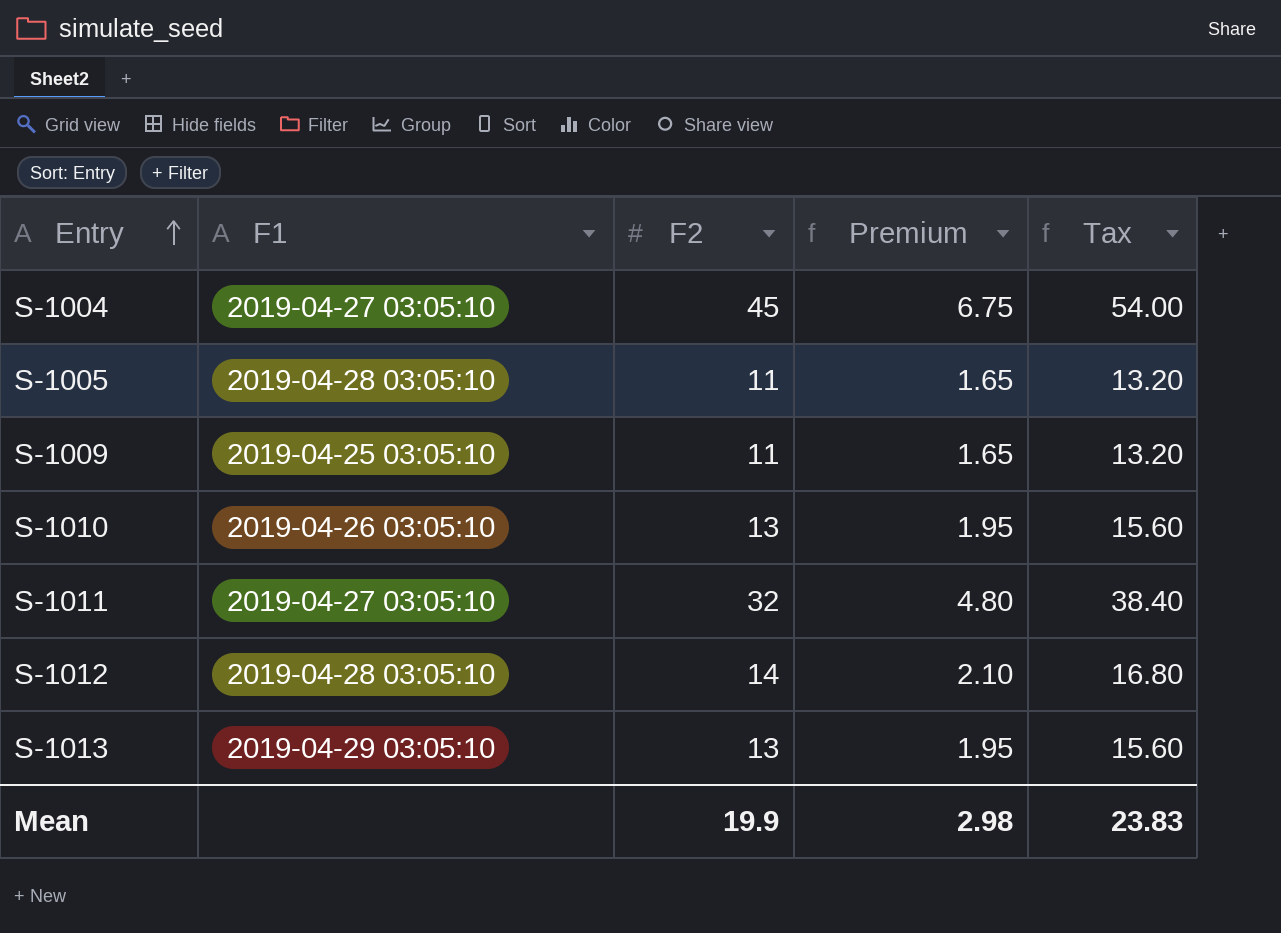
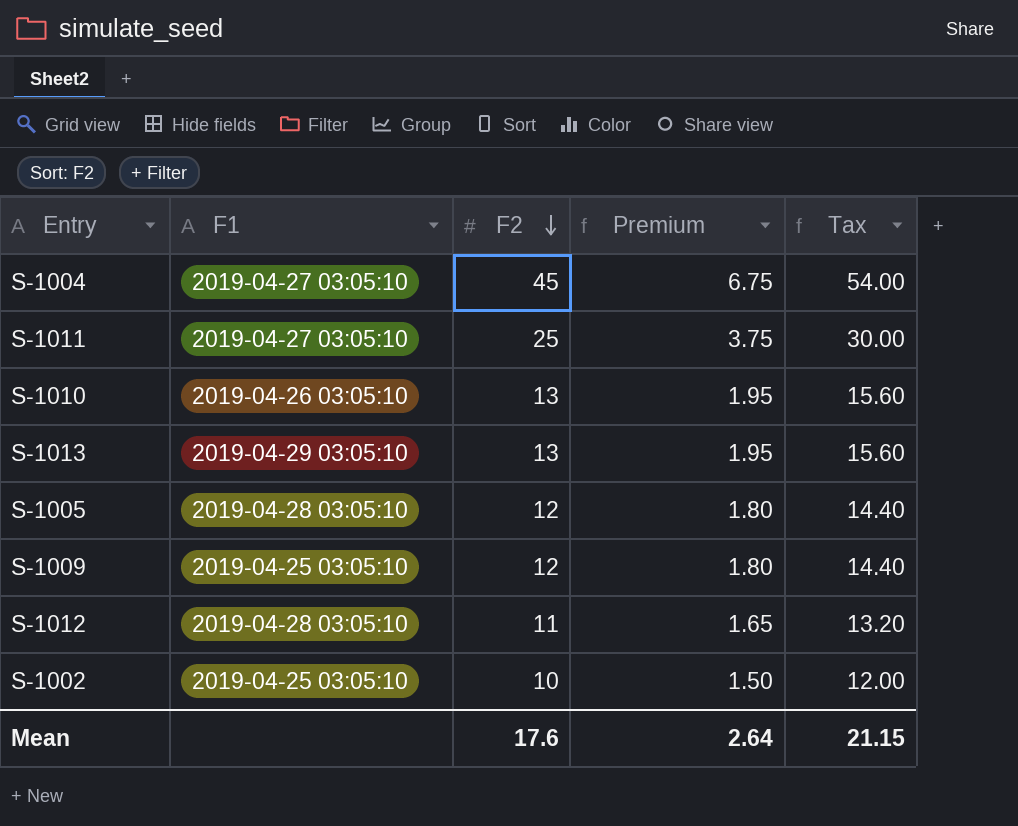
row order: Entry ascending -> F2 descending
S-1011 | F2: 32 -> 25
S-1011 | Premium: 4.80 -> 3.75
S-1011 | Tax: 38.40 -> 30.00
S-1005 | F2: 11 -> 12
S-1005 | Premium: 1.65 -> 1.80
S-1005 | Tax: 13.20 -> 14.40
S-1009 | F2: 11 -> 12
S-1009 | Premium: 1.65 -> 1.80
S-1009 | Tax: 13.20 -> 14.40
S-1012 | F2: 14 -> 11
S-1012 | Premium: 2.10 -> 1.65
S-1012 | Tax: 16.80 -> 13.20
row S-1002: none -> 2019-04-25 03:05:10 | 10 | 1.50 | 12.00
Mean | F2: 19.9 -> 17.6
Mean | Premium: 2.98 -> 2.64
Mean | Tax: 23.83 -> 21.15

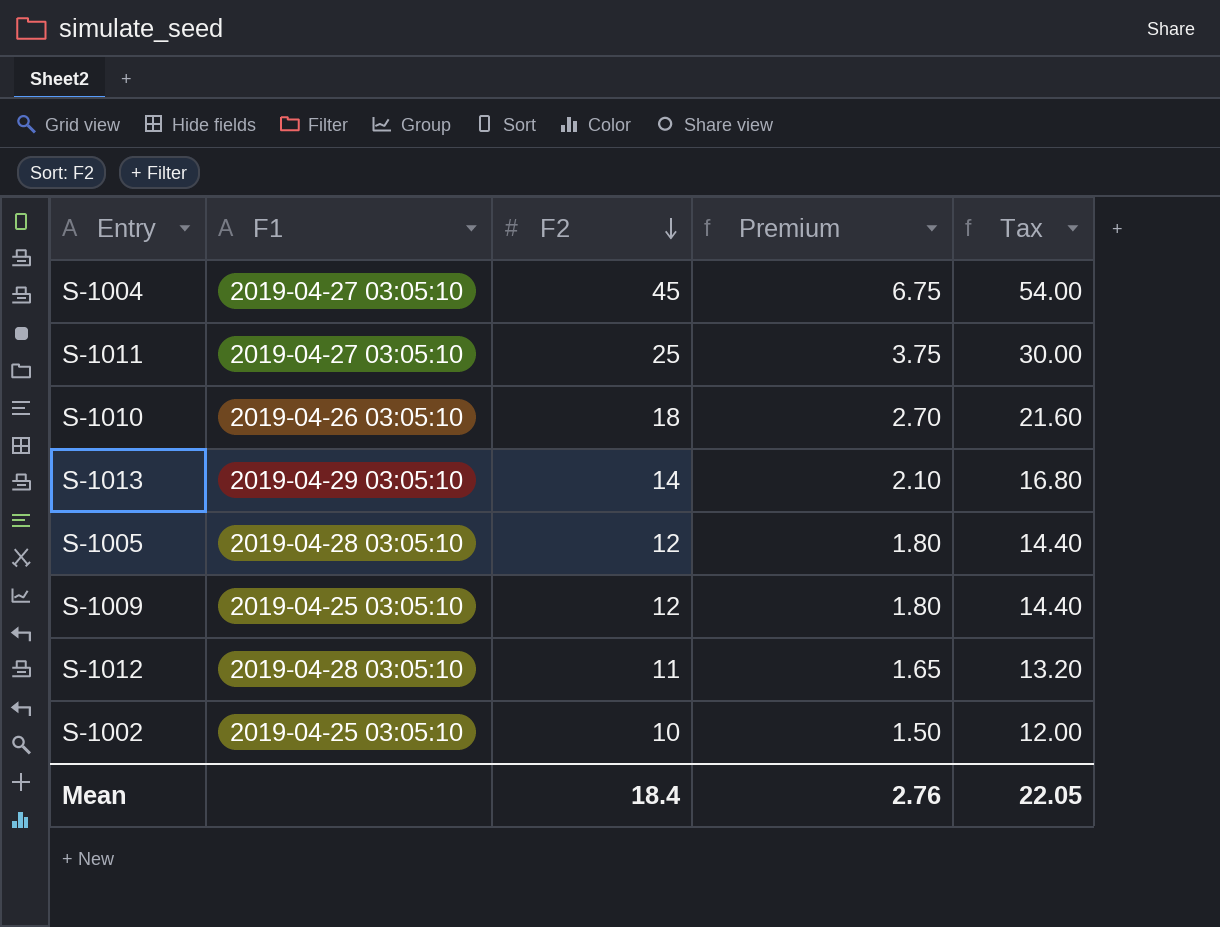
S-1010 | F2: 13 -> 18
S-1010 | Premium: 1.95 -> 2.70
S-1010 | Tax: 15.60 -> 21.60
S-1013 | F2: 13 -> 14
S-1013 | Premium: 1.95 -> 2.10
S-1013 | Tax: 15.60 -> 16.80
Mean | F2: 17.6 -> 18.4
Mean | Premium: 2.64 -> 2.76
Mean | Tax: 21.15 -> 22.05

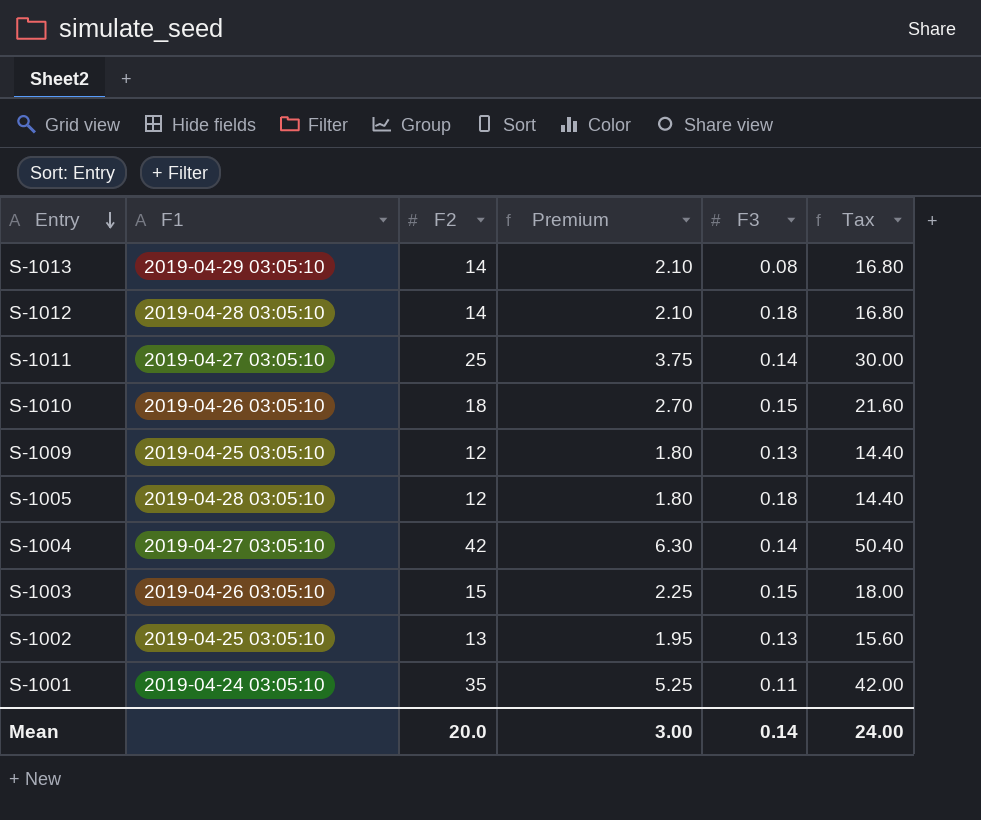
row order: F2 descending -> Entry descending
column F3 | position: none -> 5
S-1012 | F2: 11 -> 14
S-1012 | Premium: 1.65 -> 2.10
S-1012 | Tax: 13.20 -> 16.80
S-1004 | F2: 45 -> 42
S-1004 | Premium: 6.75 -> 6.30
S-1004 | Tax: 54.00 -> 50.40
row S-1003: none -> 2019-04-26 03:05:10 | 15 | 2.25 | 0.15 | 18.00
S-1002 | F2: 10 -> 13
S-1002 | Premium: 1.50 -> 1.95
S-1002 | Tax: 12.00 -> 15.60
row S-1001: none -> 2019-04-24 03:05:10 | 35 | 5.25 | 0.11 | 42.00
Mean | F2: 18.4 -> 20.0
Mean | Premium: 2.76 -> 3.00
Mean | Tax: 22.05 -> 24.00

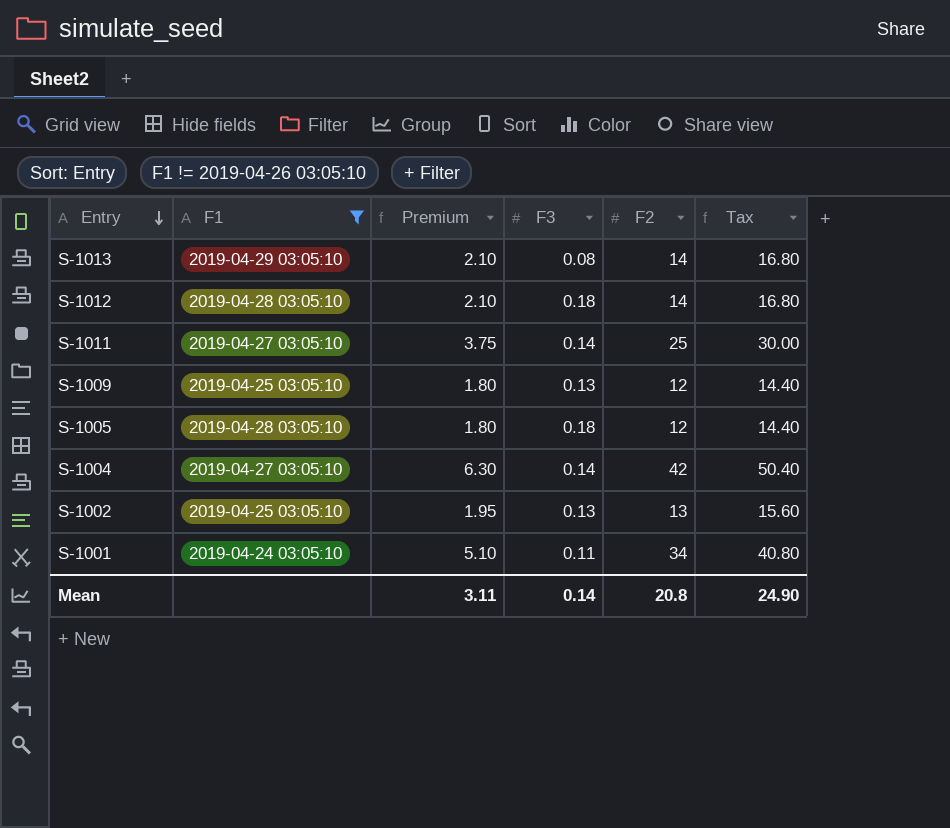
filter: none -> F1 != 2019-04-26 03:05:10
column F2 | position: 3 -> 5
S-1001 | Premium: 5.25 -> 5.10
S-1001 | F2: 35 -> 34
S-1001 | Tax: 42.00 -> 40.80
Mean | Premium: 3.00 -> 3.11
Mean | F2: 20.0 -> 20.8
Mean | Tax: 24.00 -> 24.90

